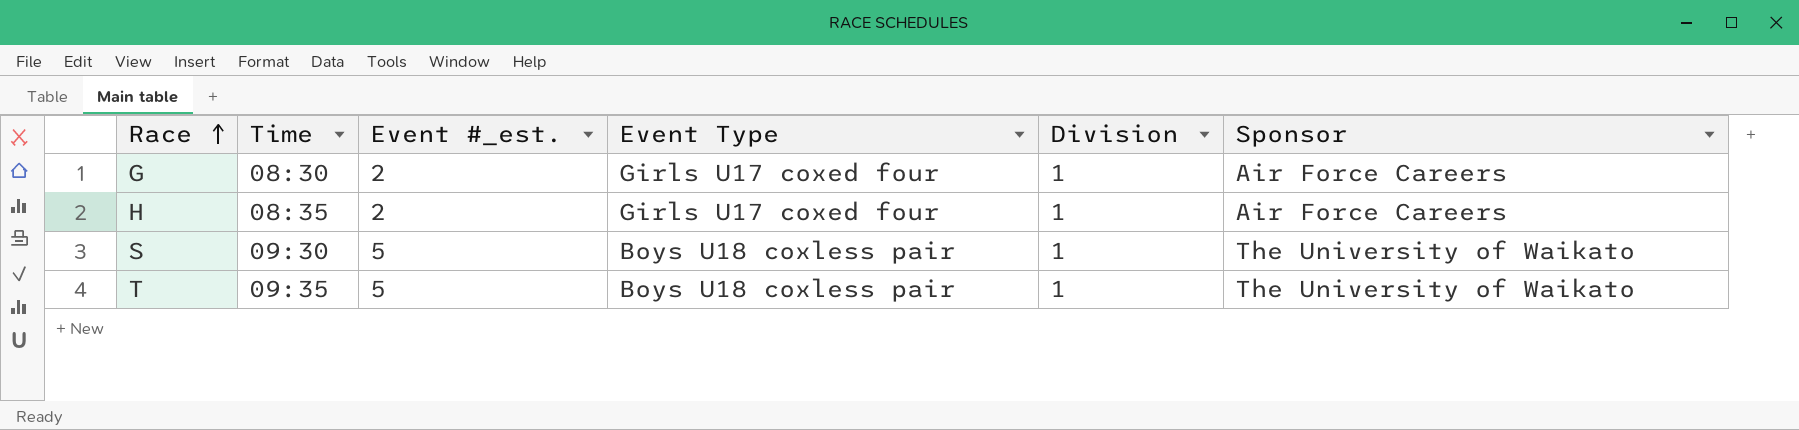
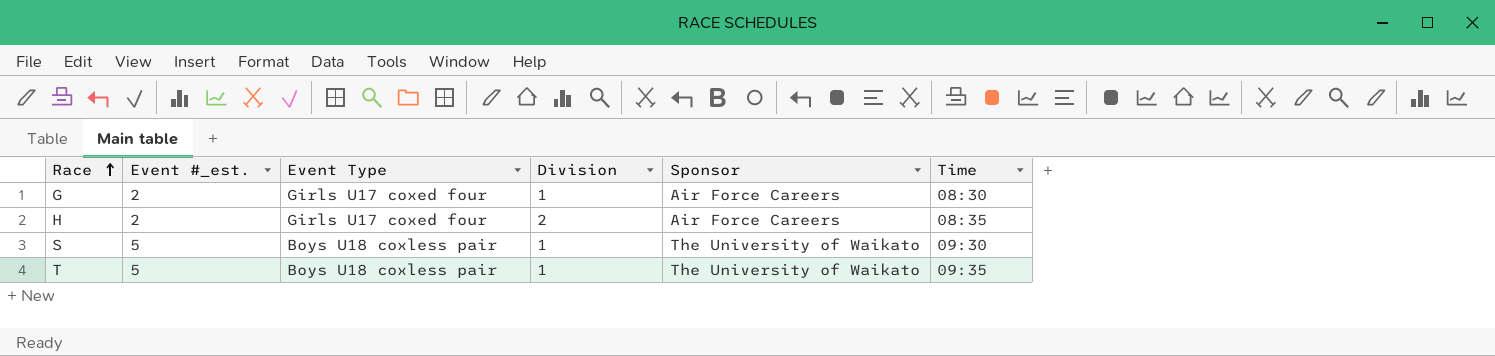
column Time | position: 2 -> 6
H | Division: 1 -> 2

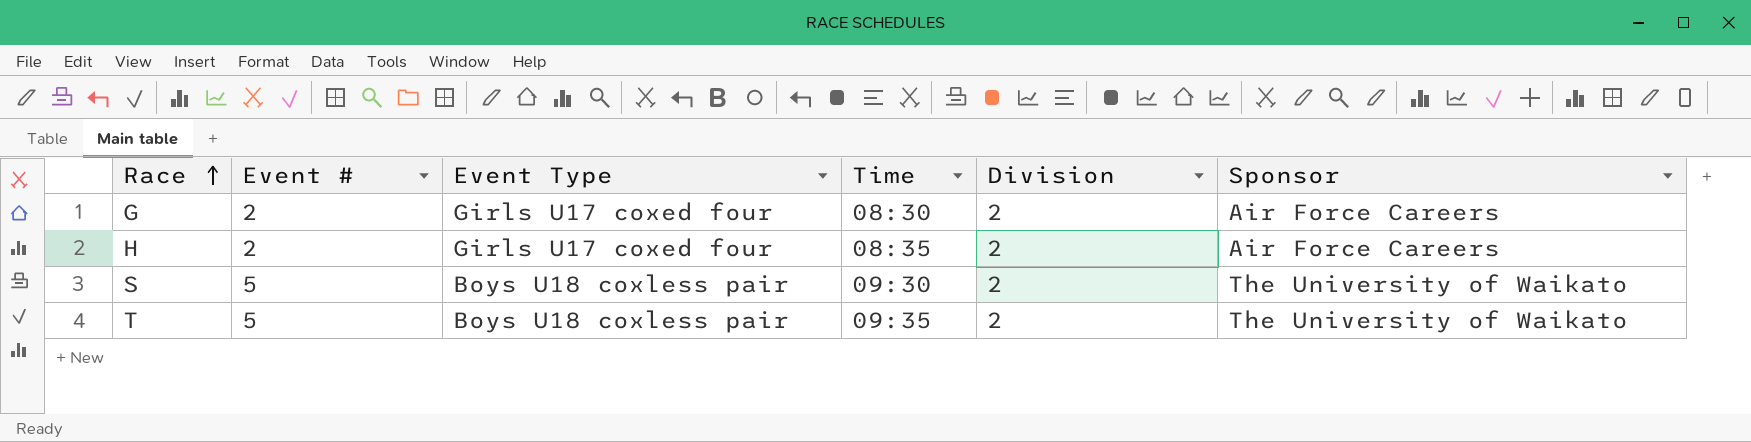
column name: Event #_est. -> Event #
column Time | position: 6 -> 4
G | Division: 1 -> 2
S | Division: 1 -> 2
T | Division: 1 -> 2

